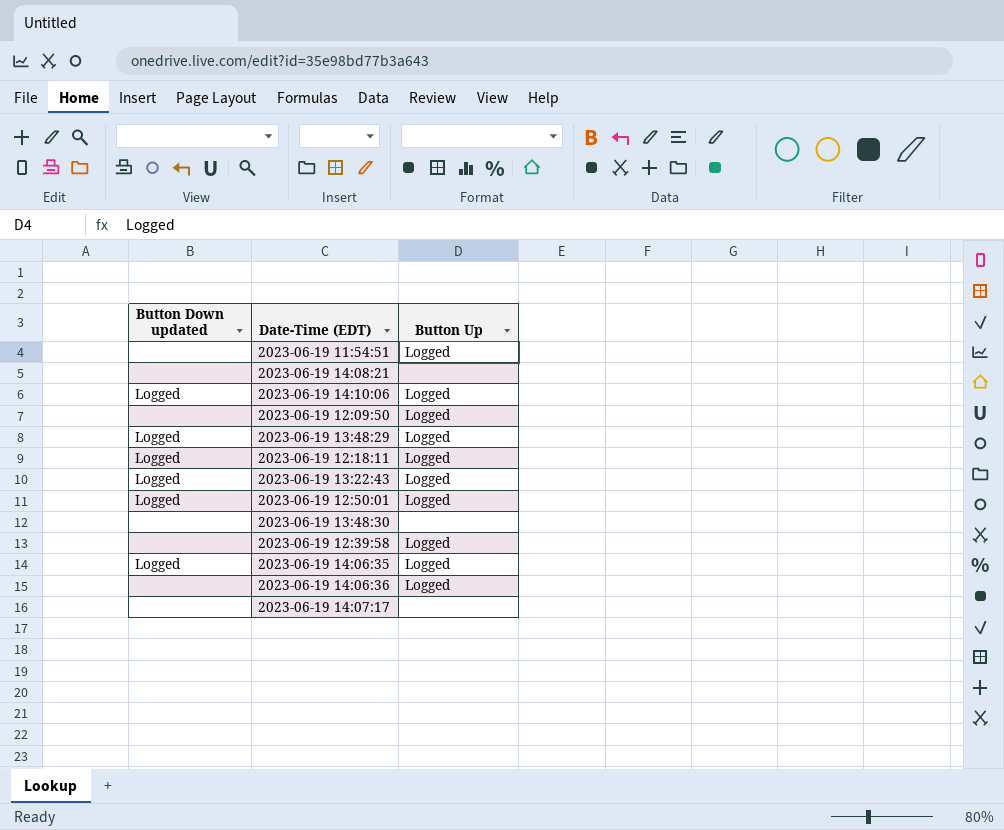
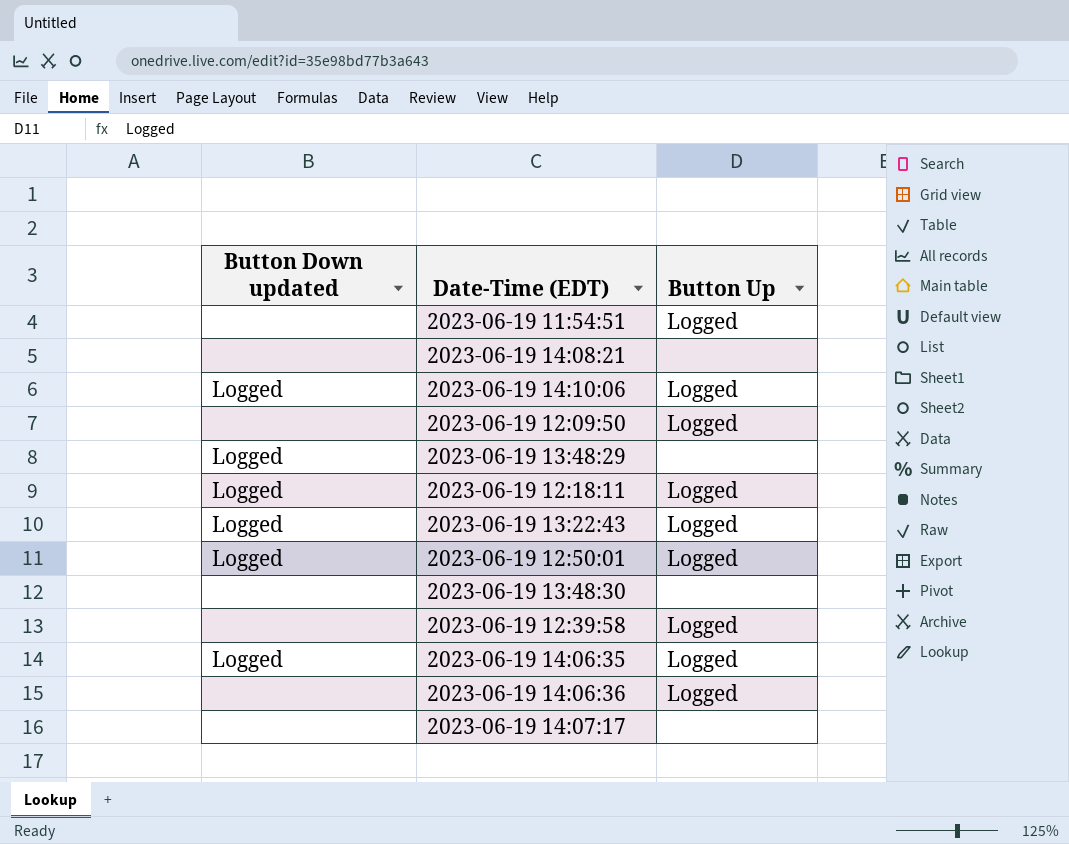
2023-06-19 13:48:29 | Button Up: Logged -> none

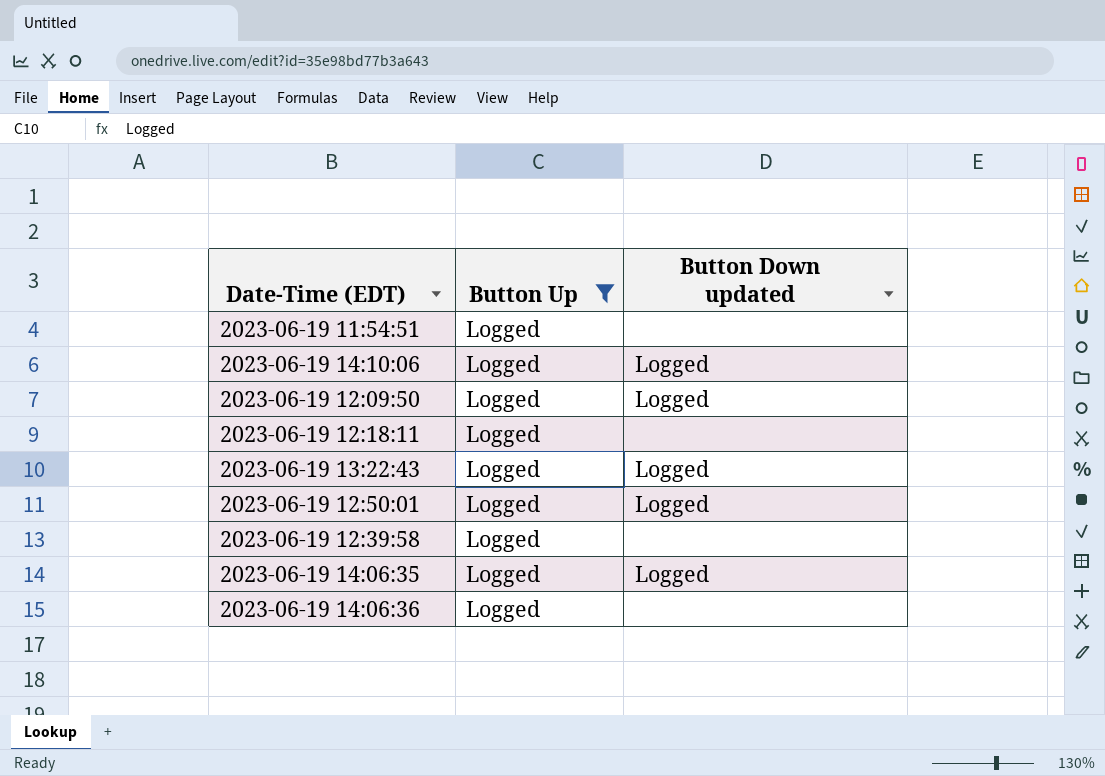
filter: none -> Button Up = Logged
column Button Down updated | position: 1 -> 3
2023-06-19 12:09:50 | Button Down updated: none -> Logged
2023-06-19 12:18:11 | Button Down updated: Logged -> none

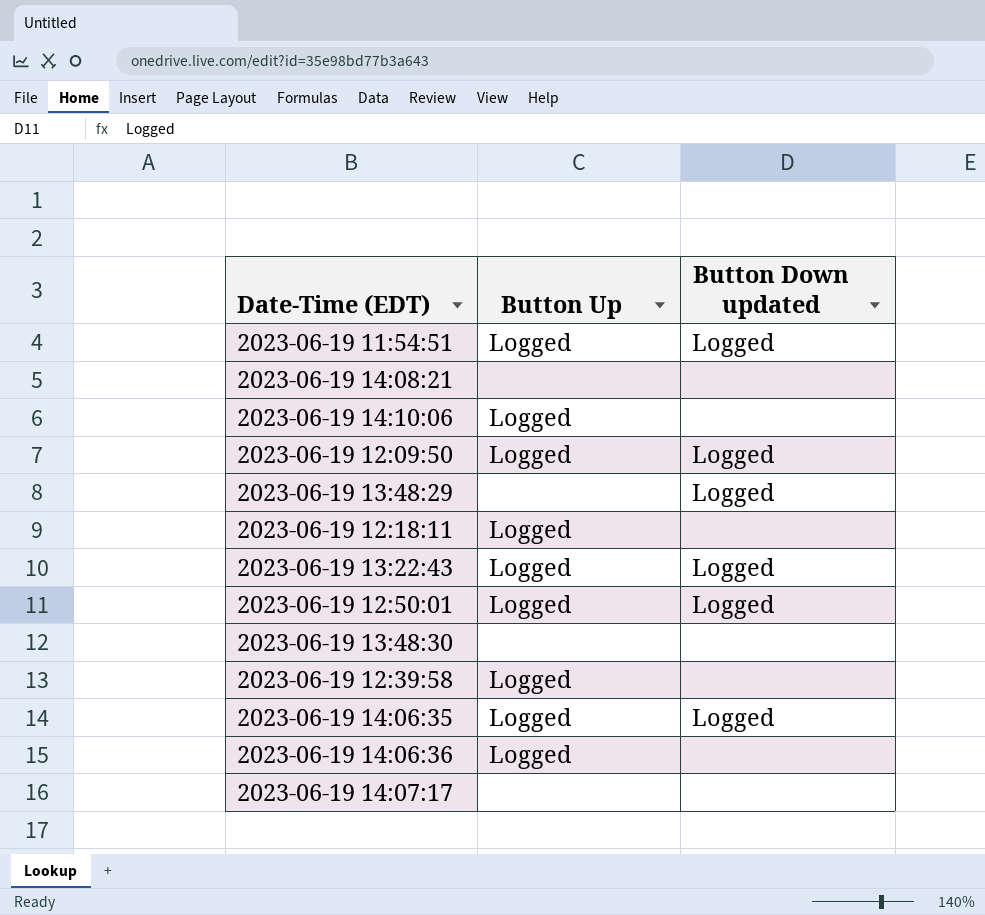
filter: Button Up = Logged -> none
2023-06-19 11:54:51 | Button Down updated: none -> Logged
2023-06-19 14:10:06 | Button Down updated: Logged -> none

